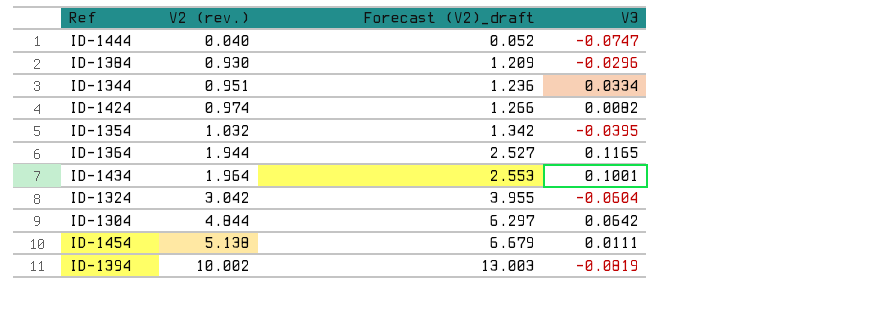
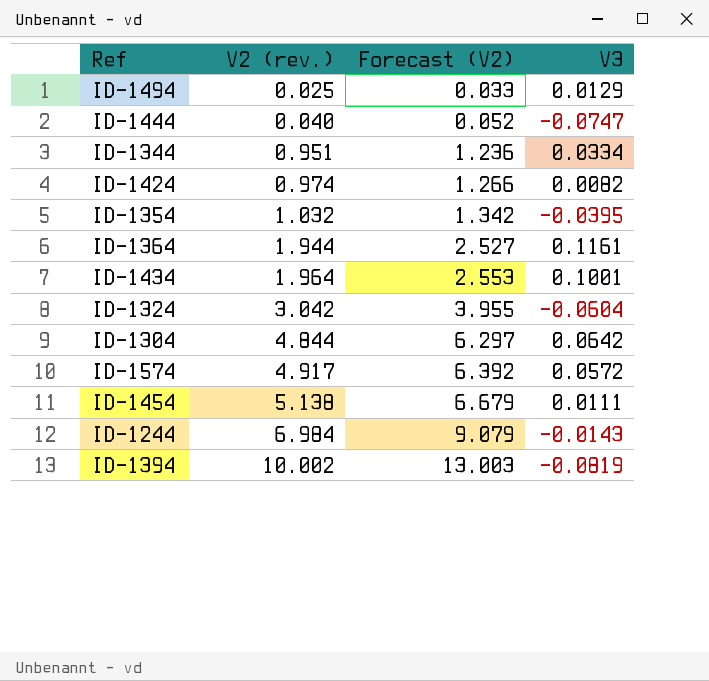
column name: Forecast (V2)_draft -> Forecast (V2)
row ID-1384: 0.930 | 1.209 | -0.0296 -> none
row ID-1494: none -> 0.025 | 0.033 | 0.0129
ID-1364 | V3: 0.1165 -> 0.1161
row ID-1574: none -> 4.917 | 6.392 | 0.0572
row ID-1244: none -> 6.984 | 9.079 | -0.0143

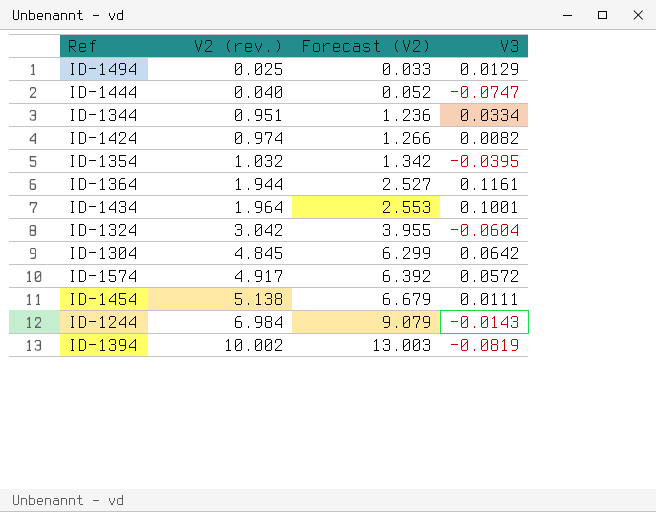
ID-1304 | V2 (rev.): 4.844 -> 4.845
ID-1304 | Forecast (V2): 6.297 -> 6.299

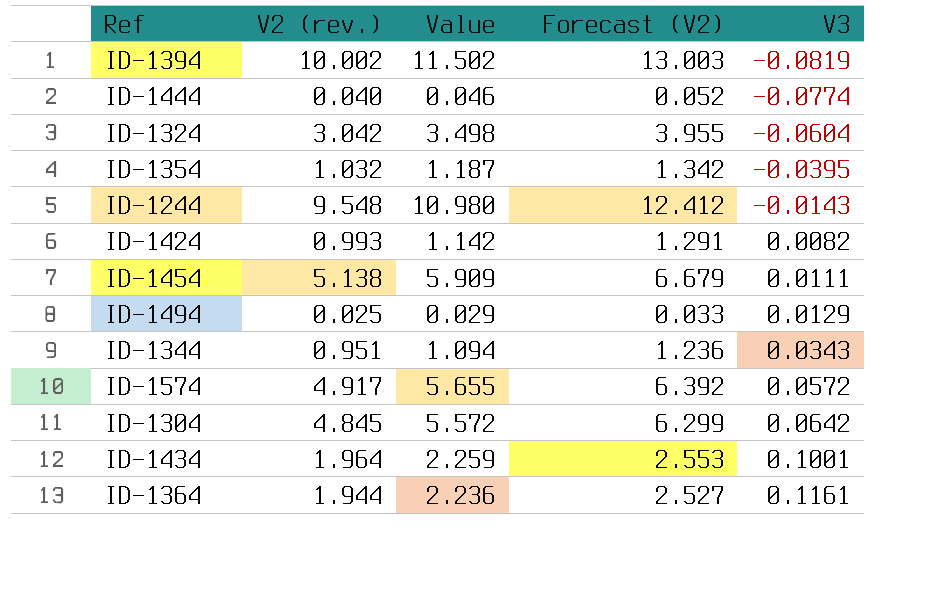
row order: V2 (rev.) ascending -> V3 ascending
column Value | formula: none -> [V2 (rev.)] * 1.15
ID-1444 | V3: -0.0747 -> -0.0774
ID-1244 | V2 (rev.): 6.984 -> 9.548
ID-1244 | Forecast (V2): 9.079 -> 12.412
ID-1424 | V2 (rev.): 0.974 -> 0.993
ID-1424 | Forecast (V2): 1.266 -> 1.291
ID-1344 | V3: 0.0334 -> 0.0343

